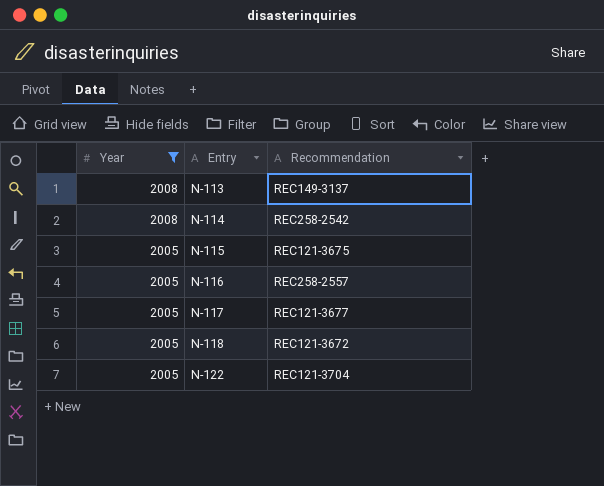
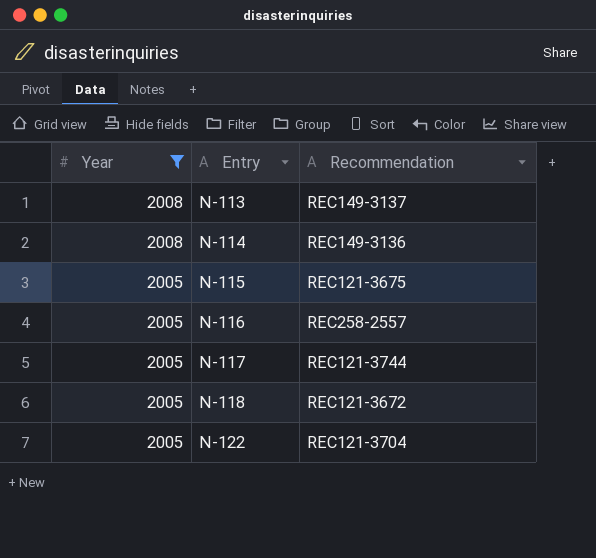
N-114 | Recommendation: REC258-2542 -> REC149-3136
N-117 | Recommendation: REC121-3677 -> REC121-3744

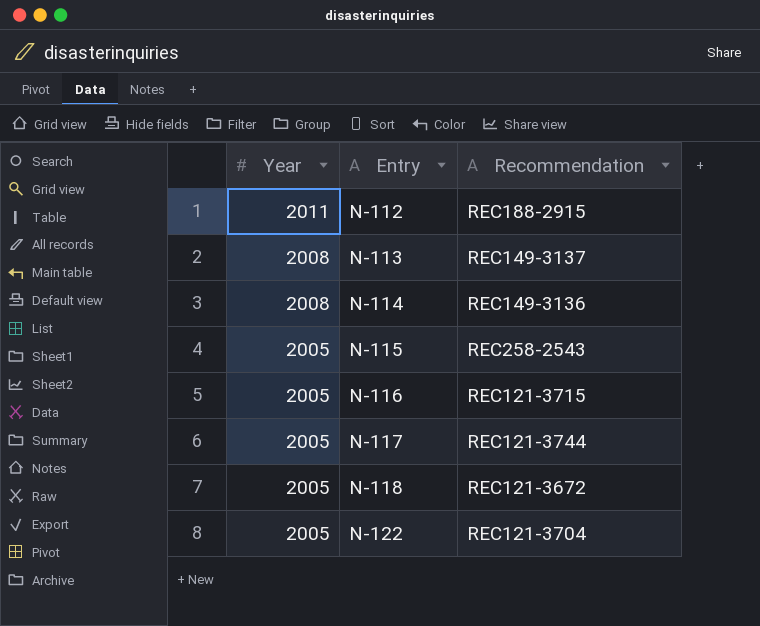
filter: Year != 2011 -> none
N-115 | Recommendation: REC121-3675 -> REC258-2543
N-116 | Recommendation: REC258-2557 -> REC121-3715

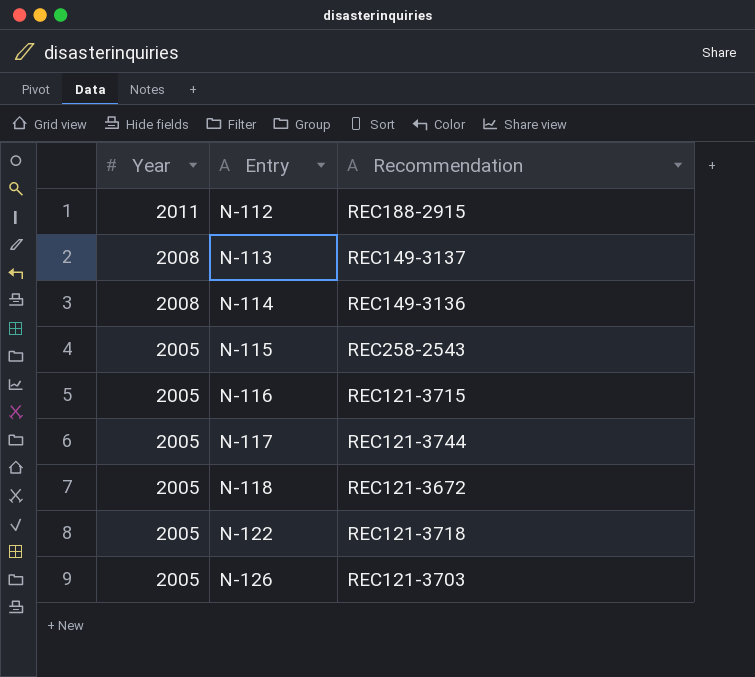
N-122 | Recommendation: REC121-3704 -> REC121-3718
row N-126: none -> 2005 | REC121-3703

